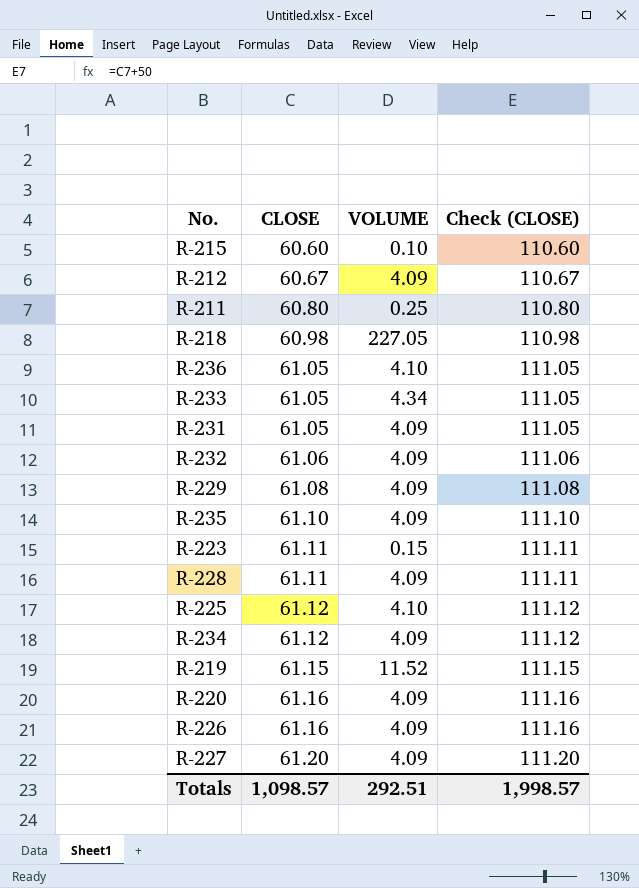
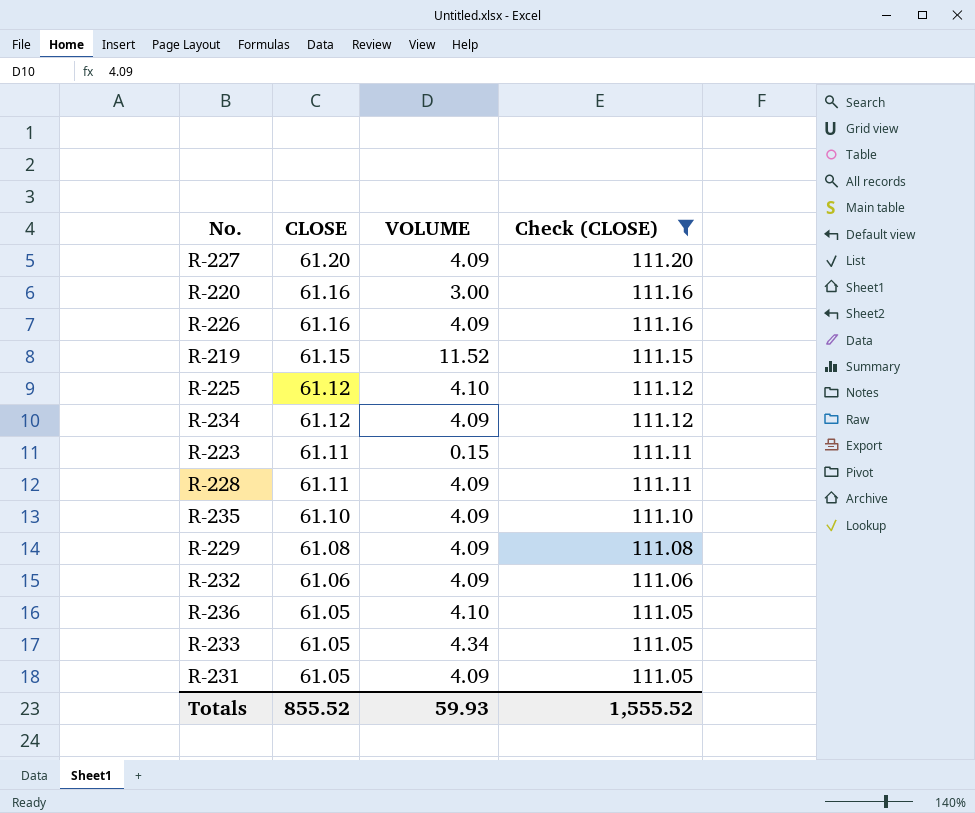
filter: none -> Check (CLOSE) >= 111.05
row order: CLOSE ascending -> CLOSE descending
R-220 | VOLUME: 4.09 -> 3.00
Totals | CLOSE: 1,098.57 -> 855.52
Totals | VOLUME: 292.51 -> 59.93
Totals | Check (CLOSE): 1,998.57 -> 1,555.52

